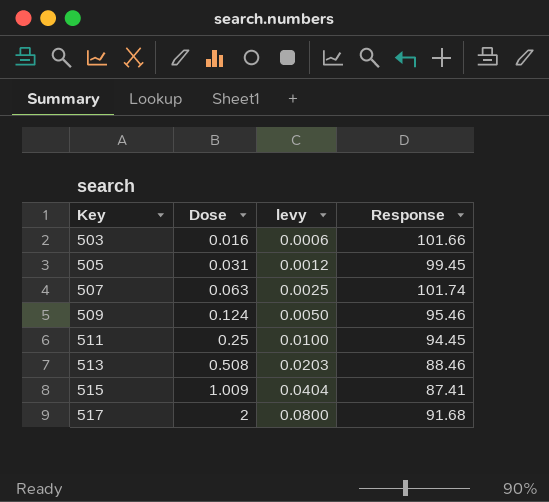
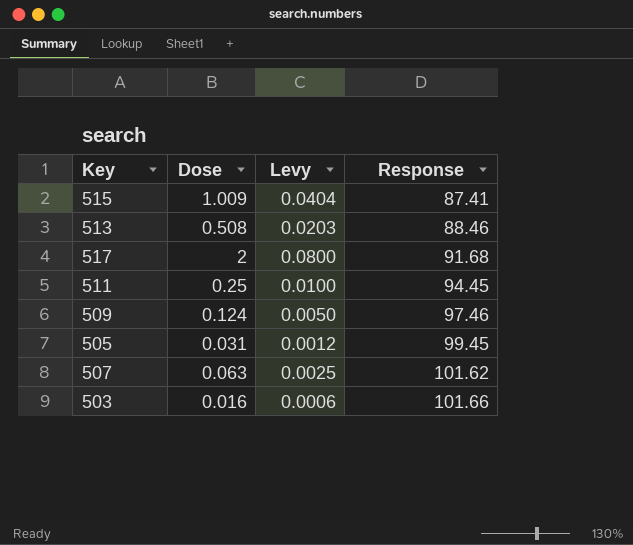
row order: Key ascending -> Response ascending
column name: levy -> Levy
509 | Response: 95.46 -> 97.46
507 | Response: 101.74 -> 101.62

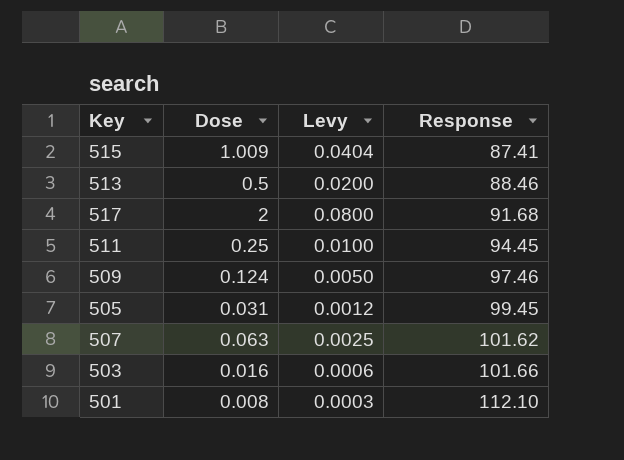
513 | Dose: 0.508 -> 0.5
513 | Levy: 0.0203 -> 0.0200
row 501: none -> 0.008 | 0.0003 | 112.10

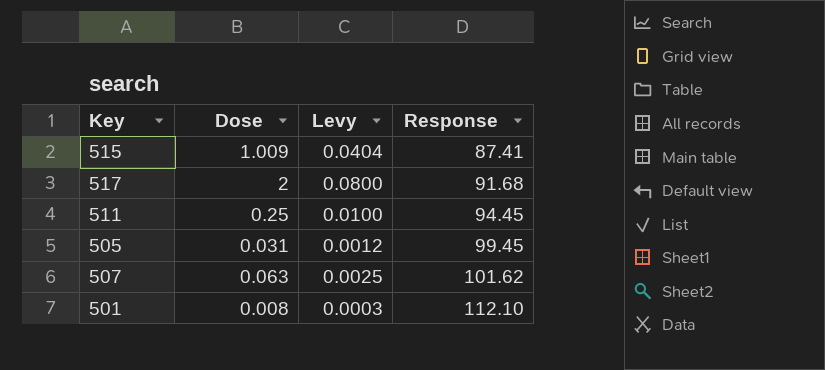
row 513: 0.5 | 0.0200 | 88.46 -> none
row 509: 0.124 | 0.0050 | 97.46 -> none
row 503: 0.016 | 0.0006 | 101.66 -> none

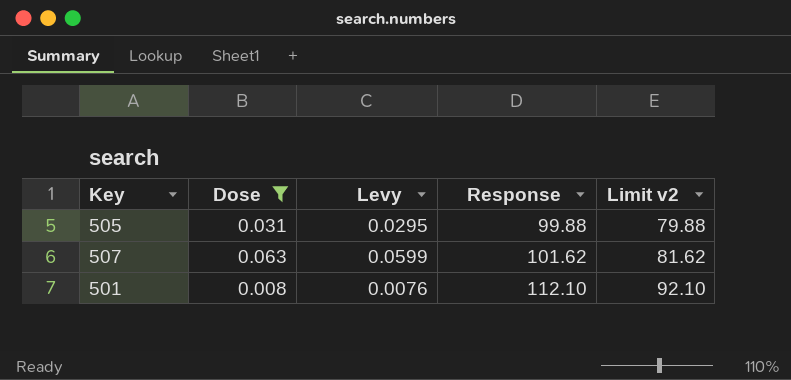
filter: none -> Dose <= 0.063
column Levy | formula: [Dose] * 0.04 -> [Dose] * 0.95
column Limit v2 | formula: none -> [Response] - 20
505 | Response: 99.45 -> 99.88

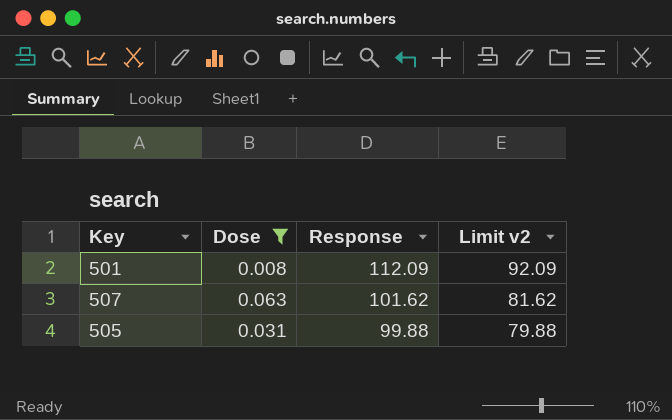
row order: Response ascending -> Response descending
column Levy | formula: [Dose] * 0.95 -> none
501 | Response: 112.10 -> 112.09
501 | Limit v2: 92.10 -> 92.09

